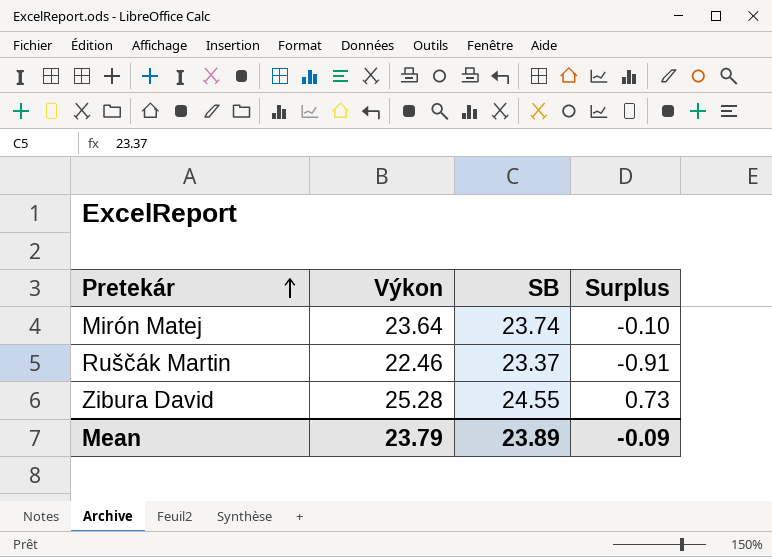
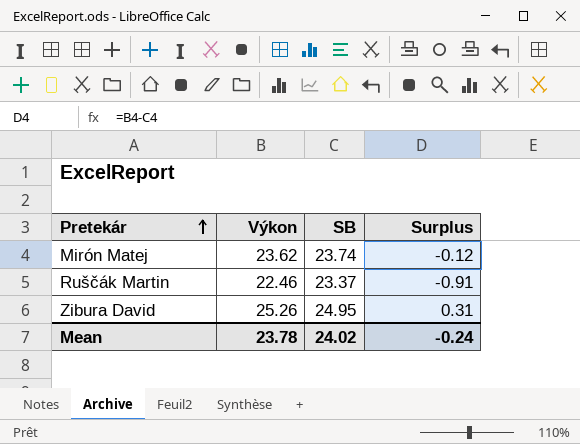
Mirón Matej | Výkon: 23.64 -> 23.62
Mirón Matej | Surplus: -0.10 -> -0.12
Zibura David | Výkon: 25.28 -> 25.26
Zibura David | SB: 24.55 -> 24.95
Zibura David | Surplus: 0.73 -> 0.31
Mean | Výkon: 23.79 -> 23.78
Mean | SB: 23.89 -> 24.02
Mean | Surplus: -0.09 -> -0.24

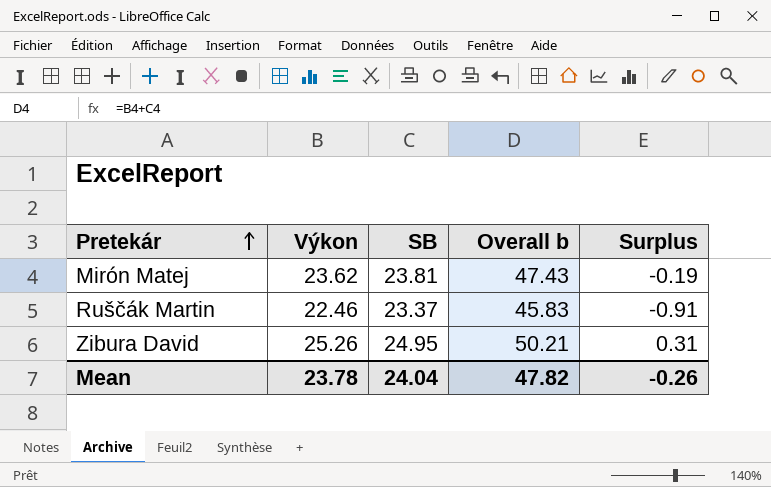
column Overall b | formula: none -> [Výkon] + [SB]
Mirón Matej | SB: 23.74 -> 23.81
Mirón Matej | Surplus: -0.12 -> -0.19
Mean | SB: 24.02 -> 24.04
Mean | Surplus: -0.24 -> -0.26

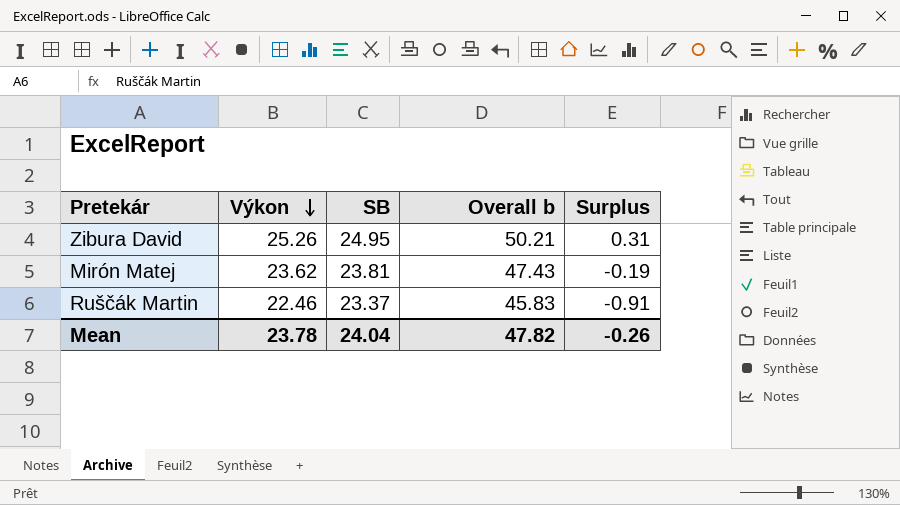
row order: Pretekár ascending -> Výkon descending

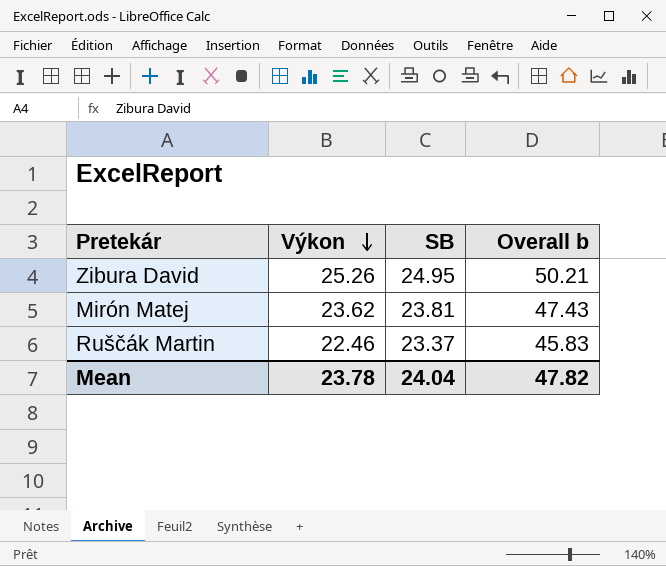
column Surplus | formula: [Výkon] - [SB] -> none

